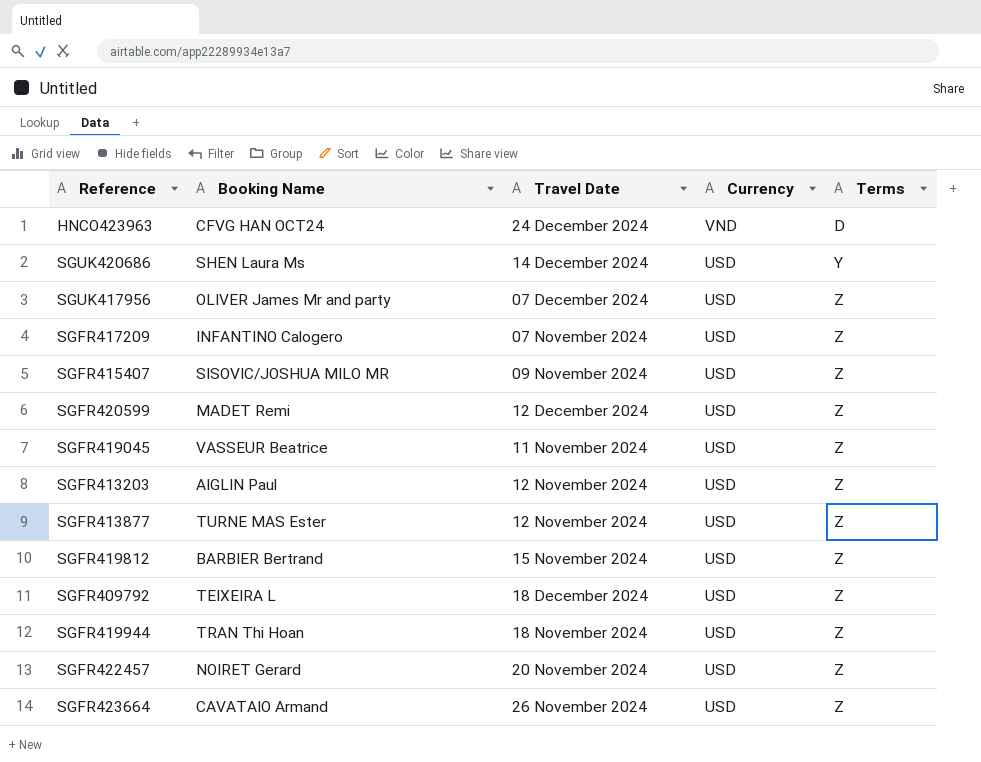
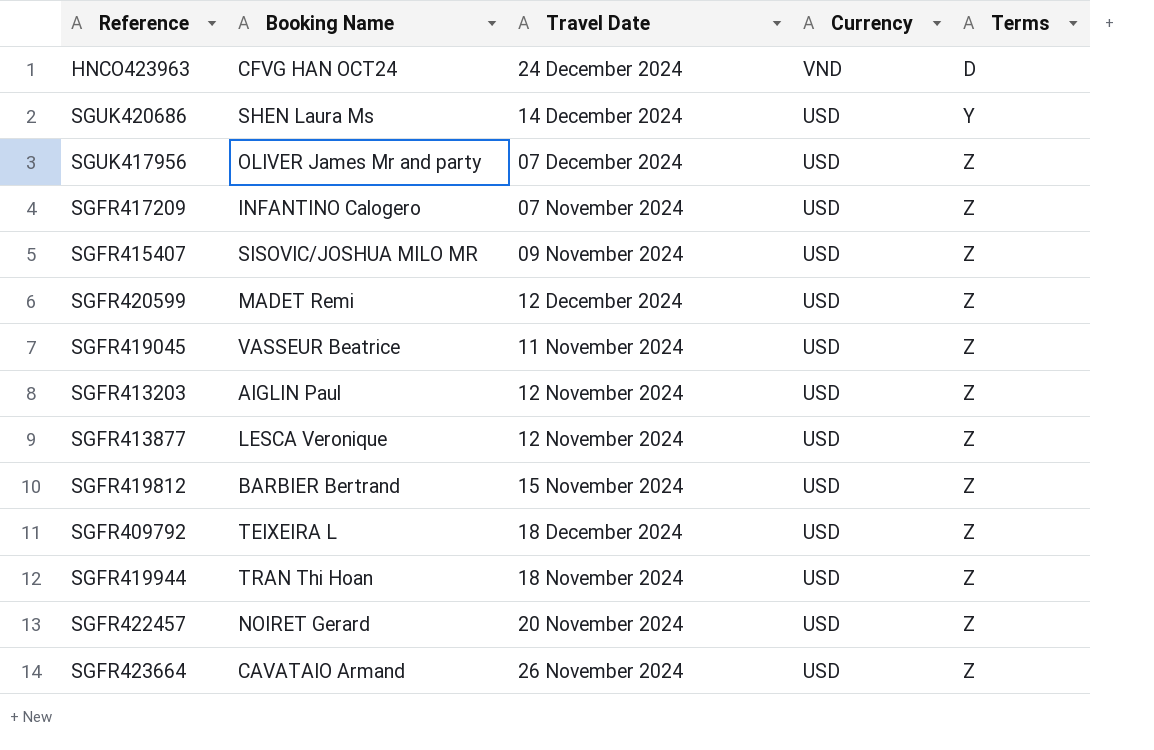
SGFR413877 | Booking Name: TURNE MAS Ester -> LESCA Veronique

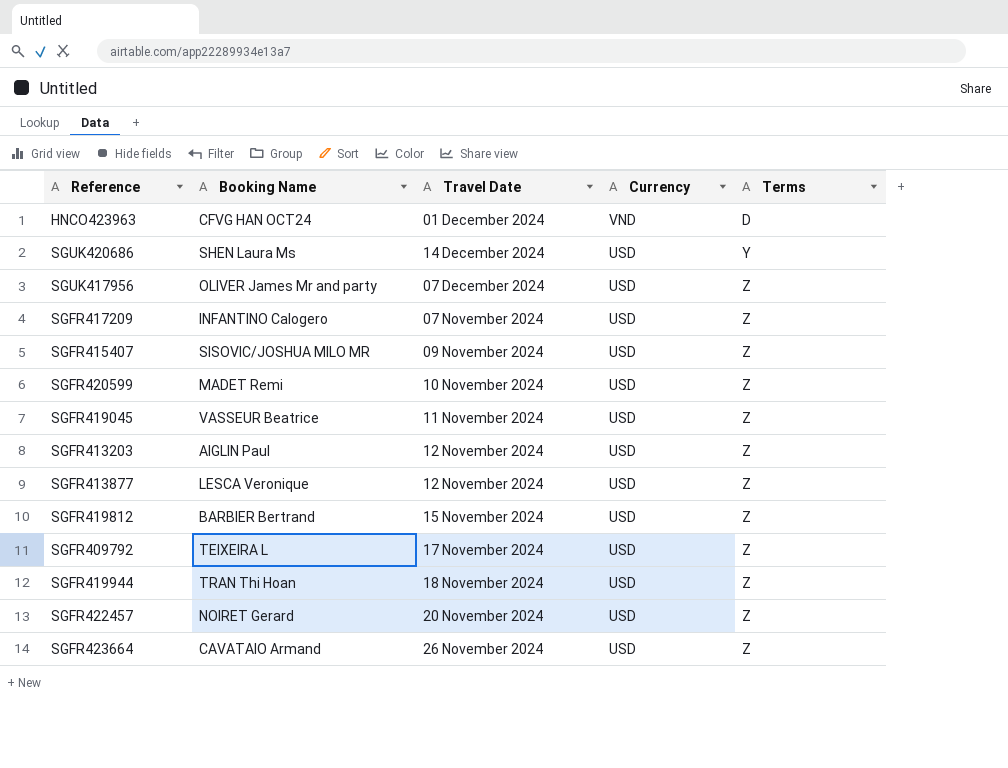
HNCO423963 | Travel Date: 24 December 2024 -> 01 December 2024
SGFR420599 | Travel Date: 12 December 2024 -> 10 November 2024
SGFR409792 | Travel Date: 18 December 2024 -> 17 November 2024

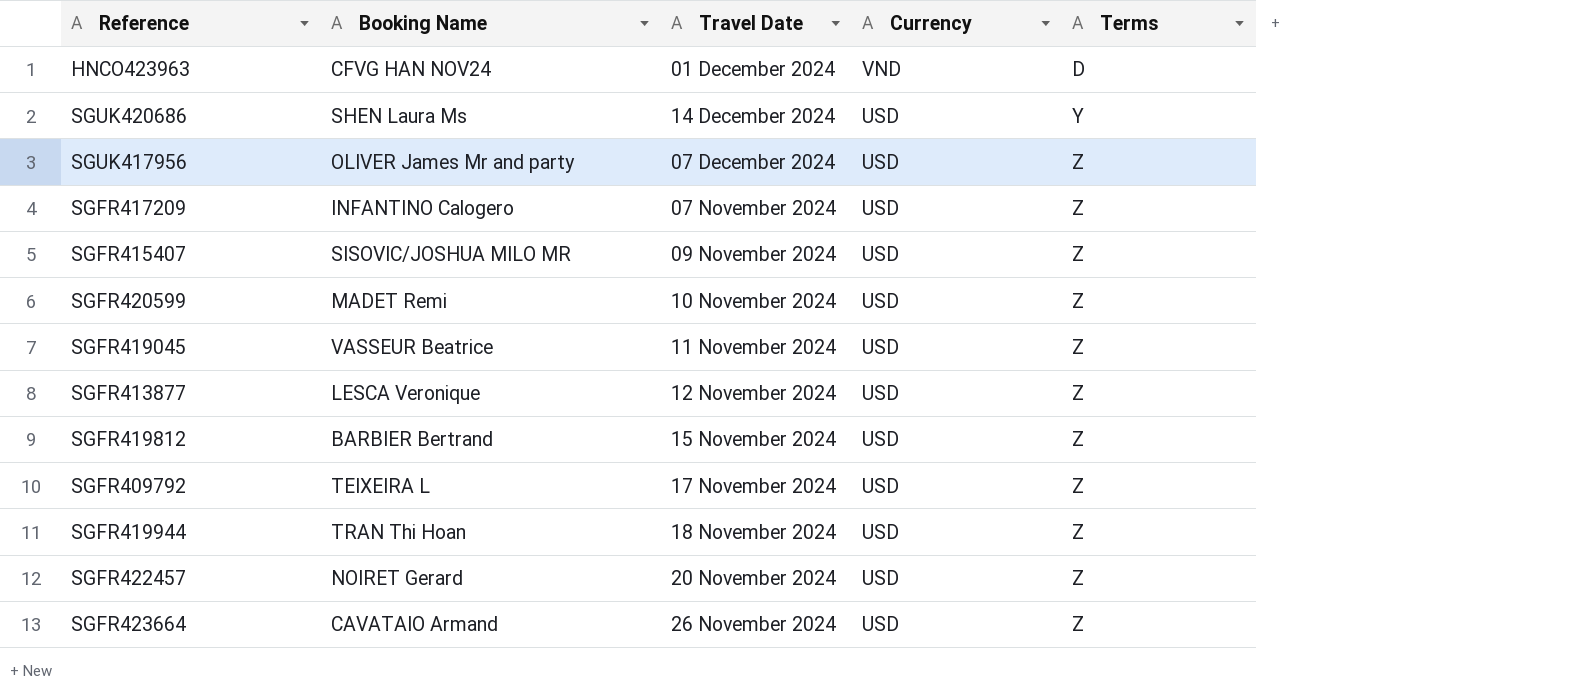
row SGFR413203: AIGLIN Paul | 12 November 2024 | USD | Z -> none
HNCO423963 | Booking Name: CFVG HAN OCT24 -> CFVG HAN NOV24

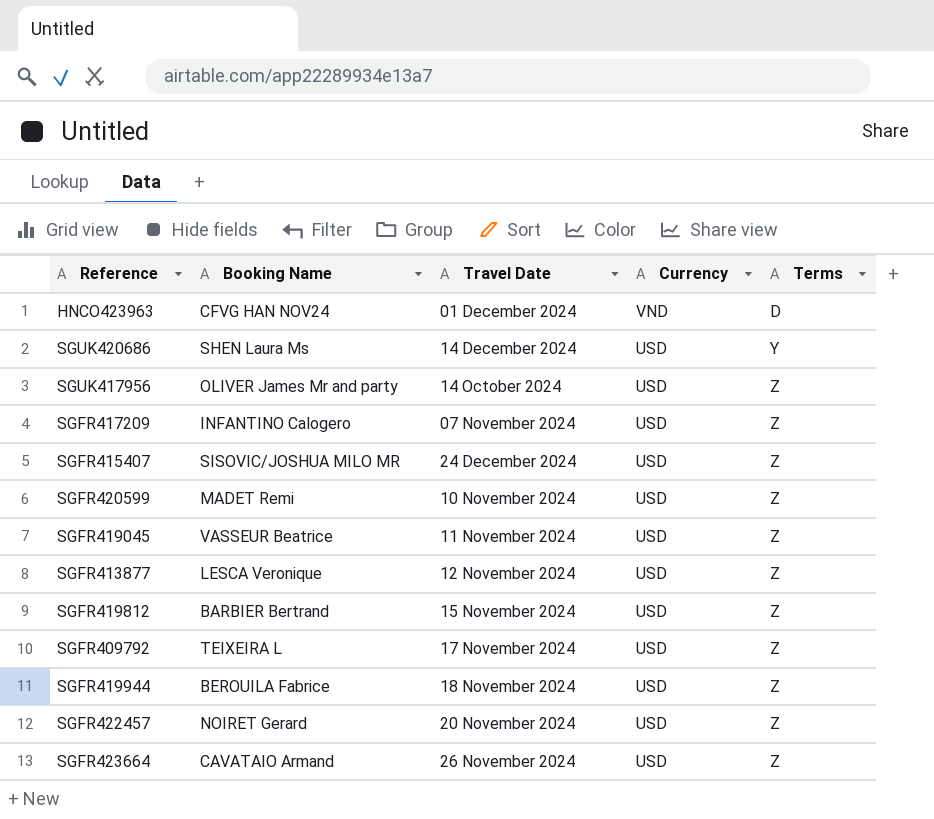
SGUK417956 | Travel Date: 07 December 2024 -> 14 October 2024
SGFR415407 | Travel Date: 09 November 2024 -> 24 December 2024
SGFR419944 | Booking Name: TRAN Thi Hoan -> BEROUILA Fabrice

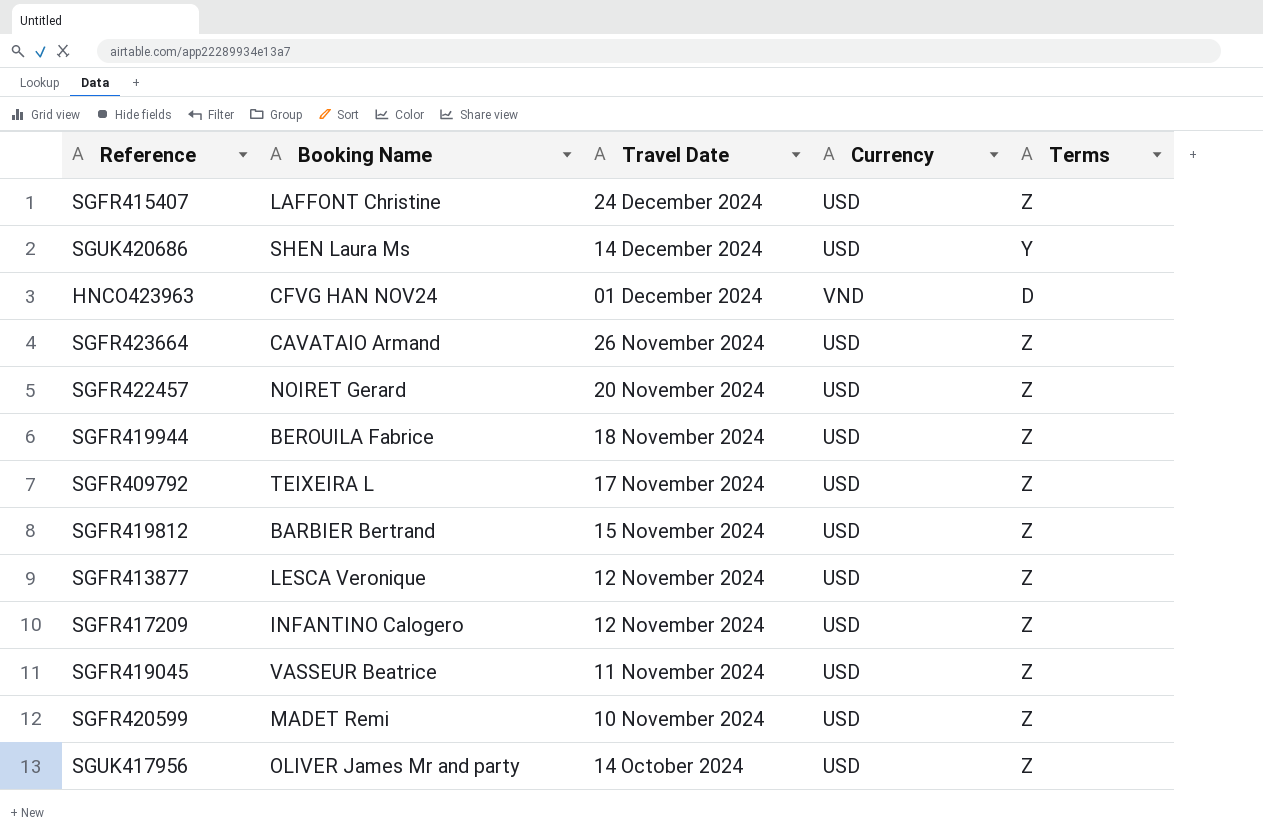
row order: Currency descending -> Travel Date descending
SGFR415407 | Booking Name: SISOVIC/JOSHUA MILO MR -> LAFFONT Christine
SGFR417209 | Travel Date: 07 November 2024 -> 12 November 2024

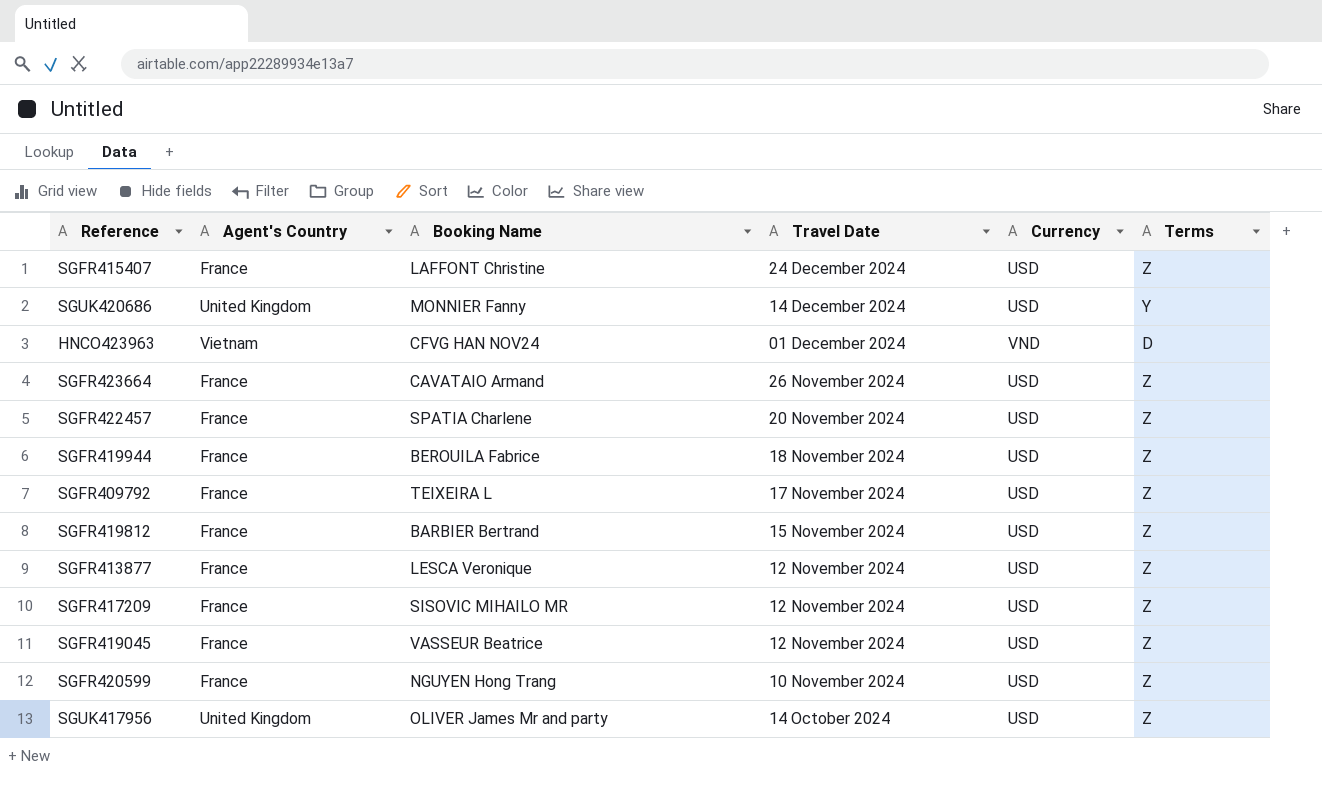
column Agent's Country | position: none -> 2
SGUK420686 | Booking Name: SHEN Laura Ms -> MONNIER Fanny
SGFR422457 | Booking Name: NOIRET Gerard -> SPATIA Charlene
SGFR417209 | Booking Name: INFANTINO Calogero -> SISOVIC MIHAILO MR
SGFR419045 | Travel Date: 11 November 2024 -> 12 November 2024
SGFR420599 | Booking Name: MADET Remi -> NGUYEN Hong Trang

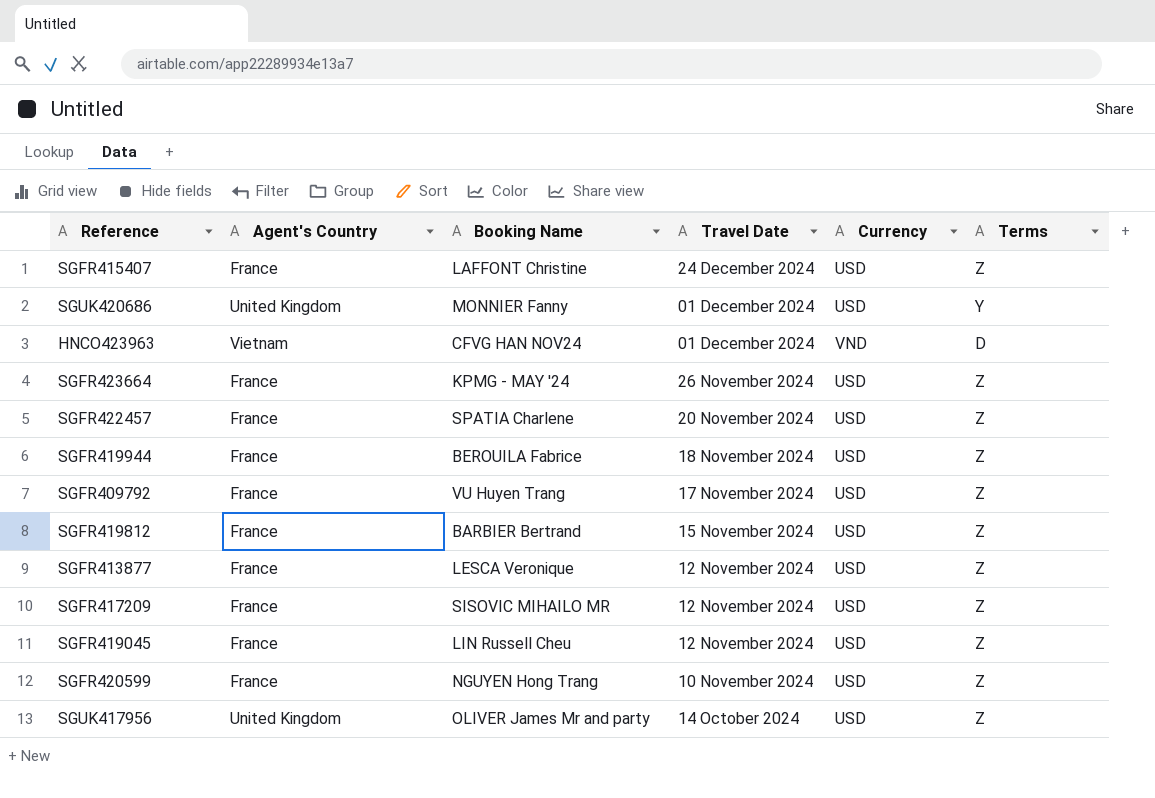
SGUK420686 | Travel Date: 14 December 2024 -> 01 December 2024
SGFR423664 | Booking Name: CAVATAIO Armand -> KPMG - MAY '24
SGFR409792 | Booking Name: TEIXEIRA L -> VU Huyen Trang
SGFR419045 | Booking Name: VASSEUR Beatrice -> LIN Russell Cheu

